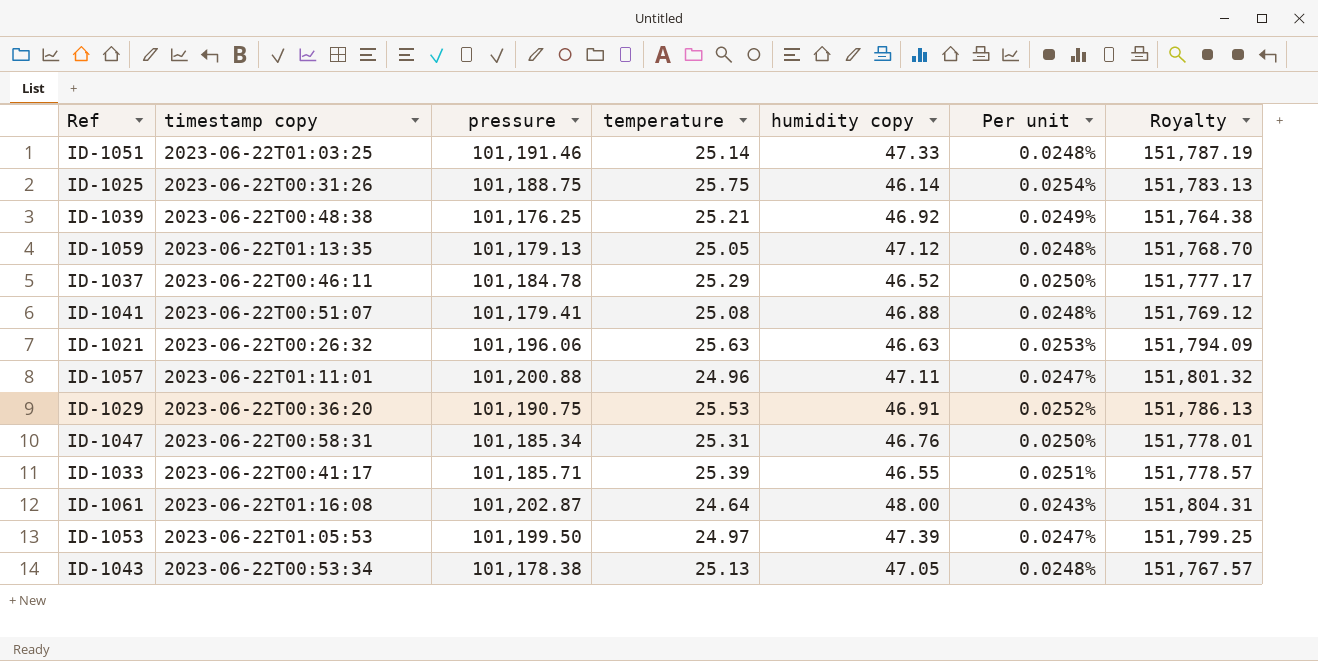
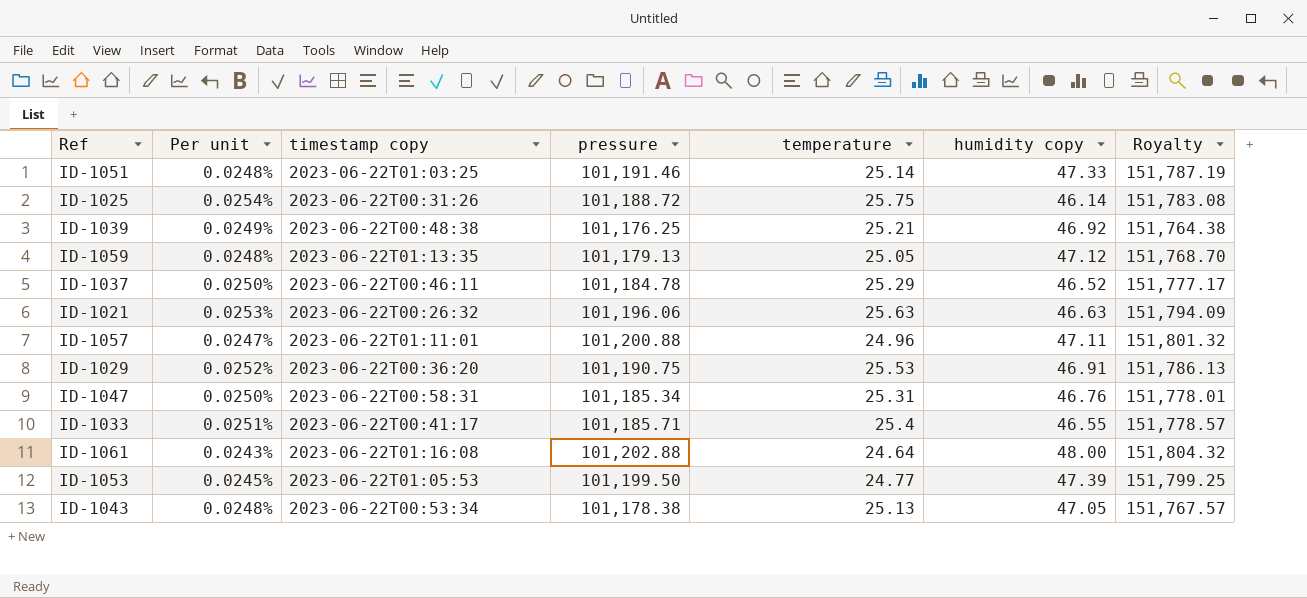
column Per unit | position: 6 -> 2
row ID-1041: 2023-06-22T00:51:07 | 101,179.41 | 25.08 | 46.88 | 0.0248% | 151,769.12 -> none
ID-1025 | pressure: 101,188.75 -> 101,188.72
ID-1025 | Royalty: 151,783.13 -> 151,783.08
ID-1033 | temperature: 25.39 -> 25.4
ID-1061 | pressure: 101,202.87 -> 101,202.88
ID-1061 | Royalty: 151,804.31 -> 151,804.32
ID-1053 | Per unit: 0.0247% -> 0.0245%
ID-1053 | temperature: 24.97 -> 24.77

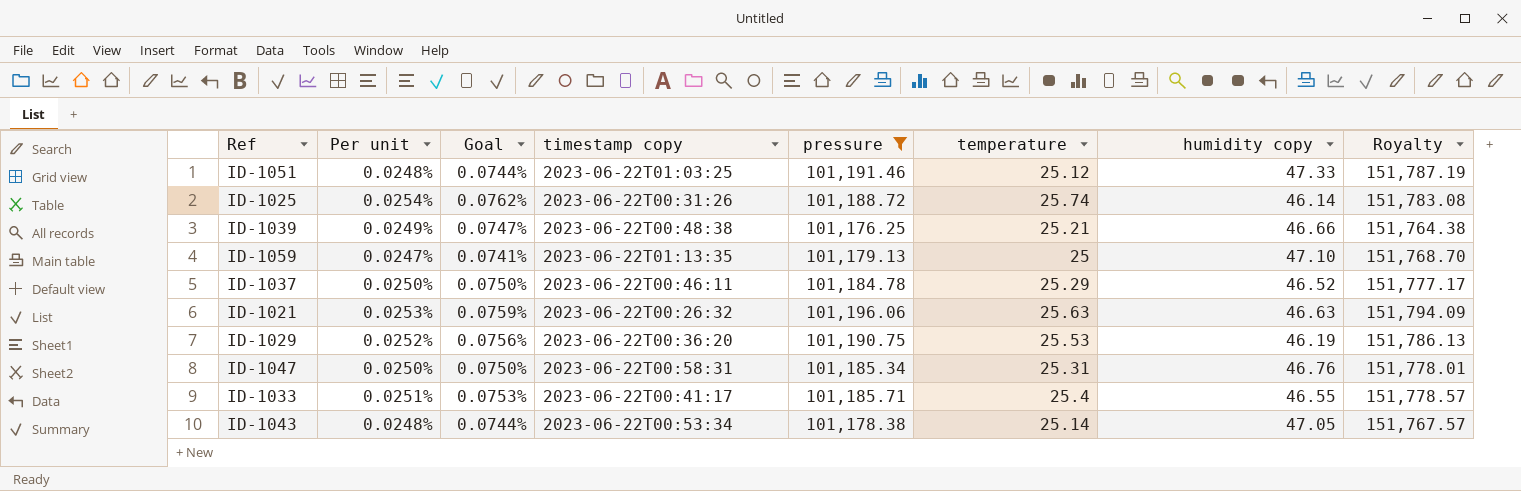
filter: none -> pressure <= 101,196.06
column Goal | formula: none -> [Per unit] * 3
ID-1051 | temperature: 25.14 -> 25.12
ID-1025 | temperature: 25.75 -> 25.74
ID-1039 | humidity copy: 46.92 -> 46.66
ID-1059 | Per unit: 0.0248% -> 0.0247%
ID-1059 | temperature: 25.05 -> 25
ID-1059 | humidity copy: 47.12 -> 47.10
ID-1029 | humidity copy: 46.91 -> 46.19
ID-1043 | temperature: 25.13 -> 25.14

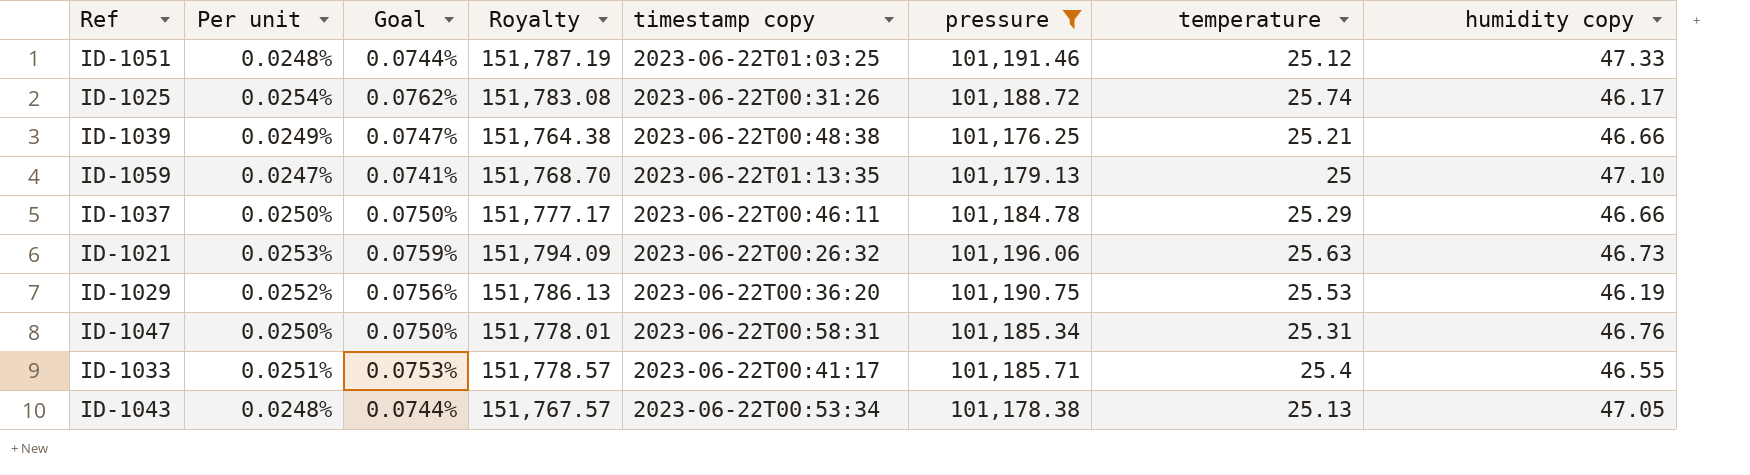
column Royalty | position: 8 -> 4
ID-1025 | humidity copy: 46.14 -> 46.17
ID-1037 | humidity copy: 46.52 -> 46.66
ID-1021 | humidity copy: 46.63 -> 46.73
ID-1043 | temperature: 25.14 -> 25.13

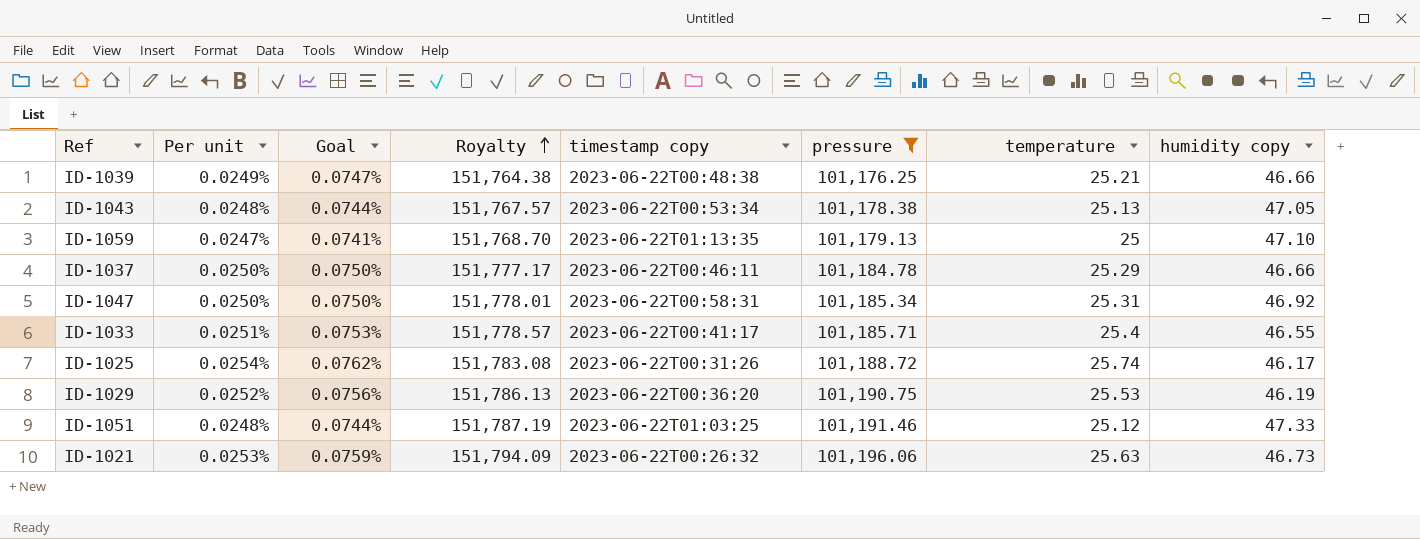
row order: none -> Royalty ascending
ID-1047 | humidity copy: 46.76 -> 46.92

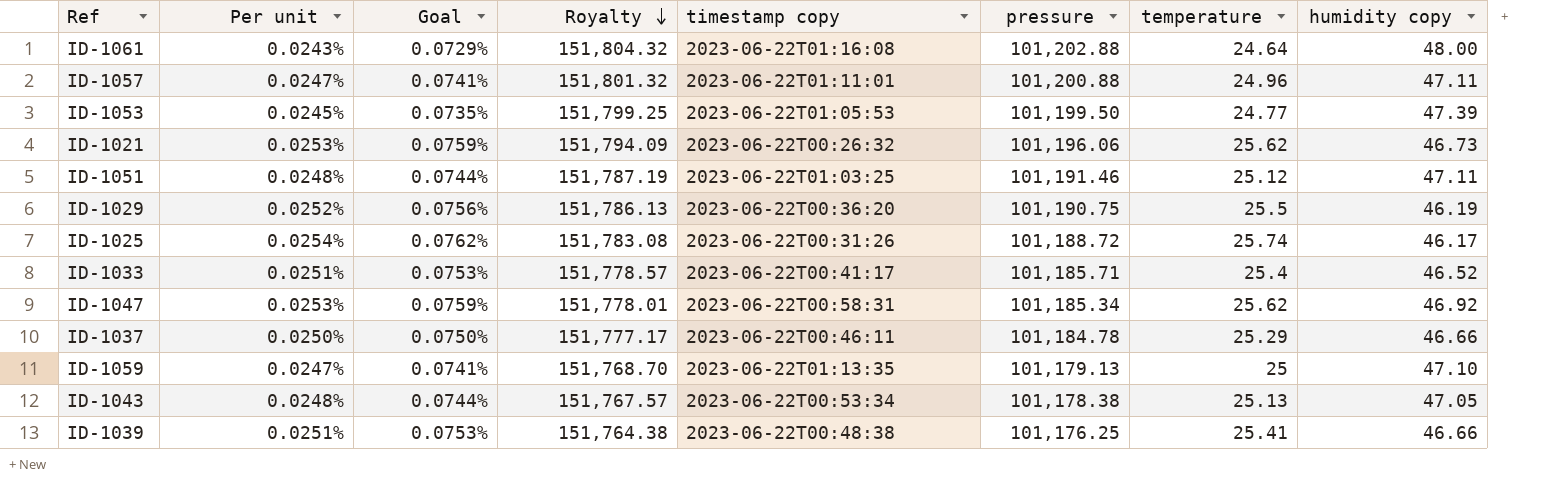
filter: pressure <= 101,196.06 -> none
row order: Royalty ascending -> Royalty descending
ID-1021 | temperature: 25.63 -> 25.62
ID-1051 | humidity copy: 47.33 -> 47.11
ID-1029 | temperature: 25.53 -> 25.5
ID-1033 | humidity copy: 46.55 -> 46.52
ID-1047 | Per unit: 0.0250% -> 0.0253%
ID-1047 | Goal: 0.0750% -> 0.0759%
ID-1047 | temperature: 25.31 -> 25.62
ID-1039 | Per unit: 0.0249% -> 0.0251%
ID-1039 | Goal: 0.0747% -> 0.0753%
ID-1039 | temperature: 25.21 -> 25.41

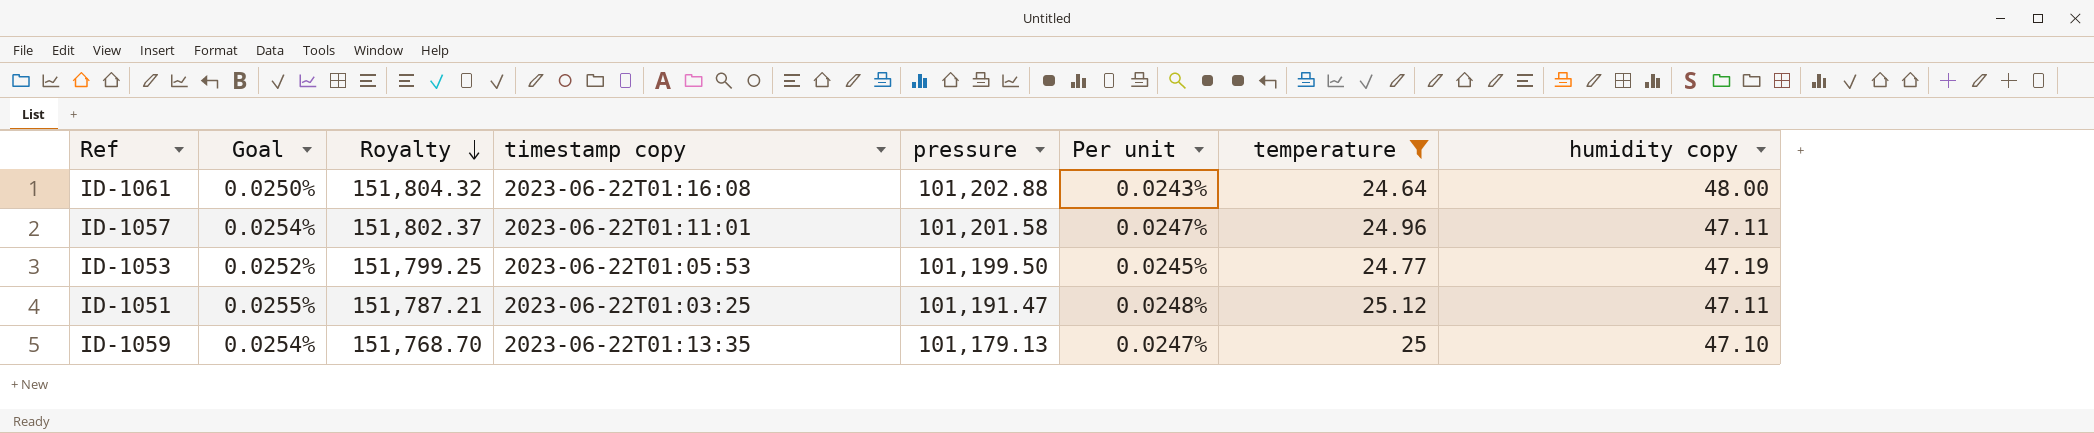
filter: none -> temperature <= 25.12
column Goal | formula: [Per unit] * 3 -> [Per unit] * 1.03
column Per unit | position: 2 -> 6
ID-1057 | Royalty: 151,801.32 -> 151,802.37
ID-1057 | pressure: 101,200.88 -> 101,201.58
ID-1053 | humidity copy: 47.39 -> 47.19
ID-1051 | Royalty: 151,787.19 -> 151,787.21
ID-1051 | pressure: 101,191.46 -> 101,191.47

